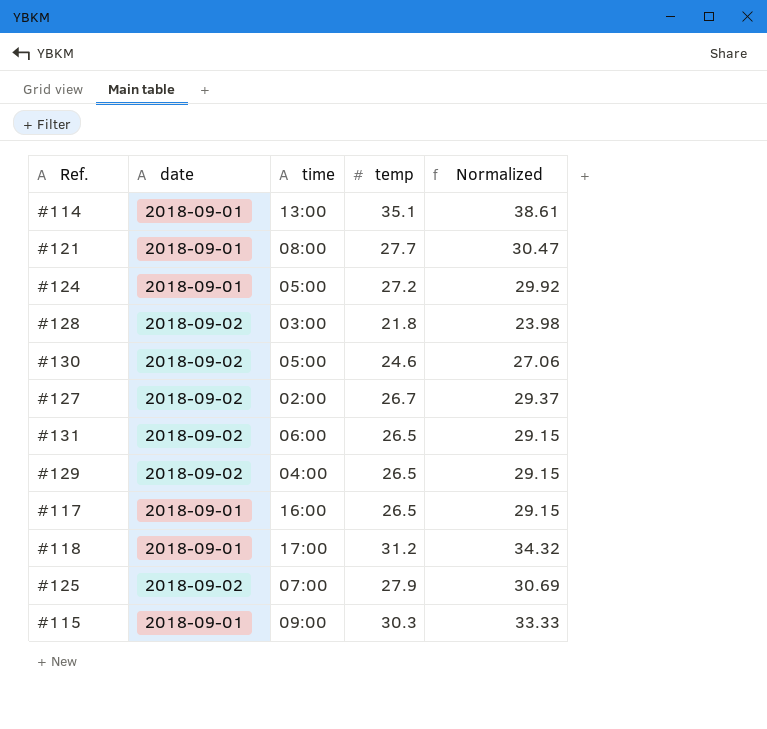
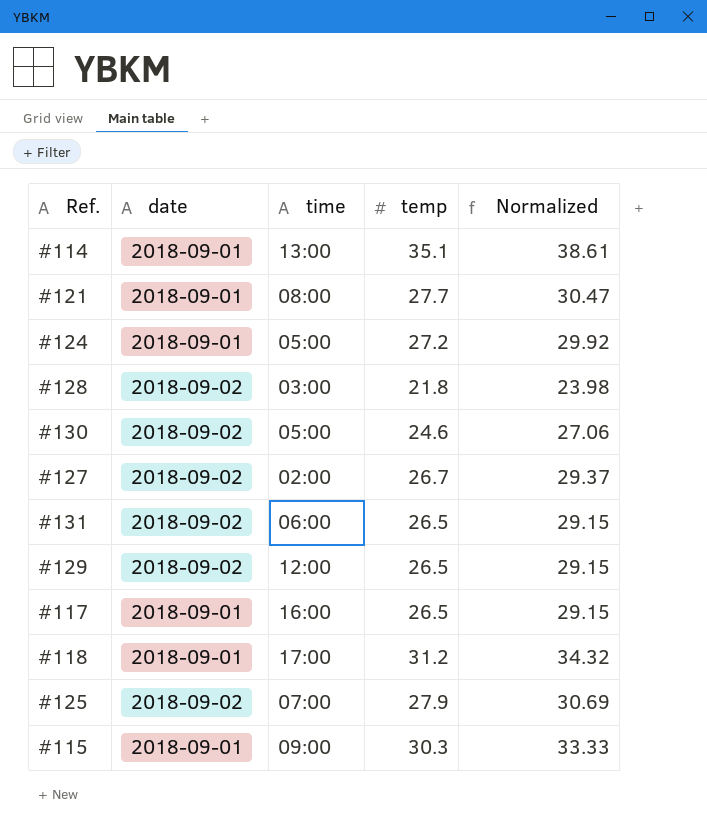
#129 | time: 04:00 -> 12:00

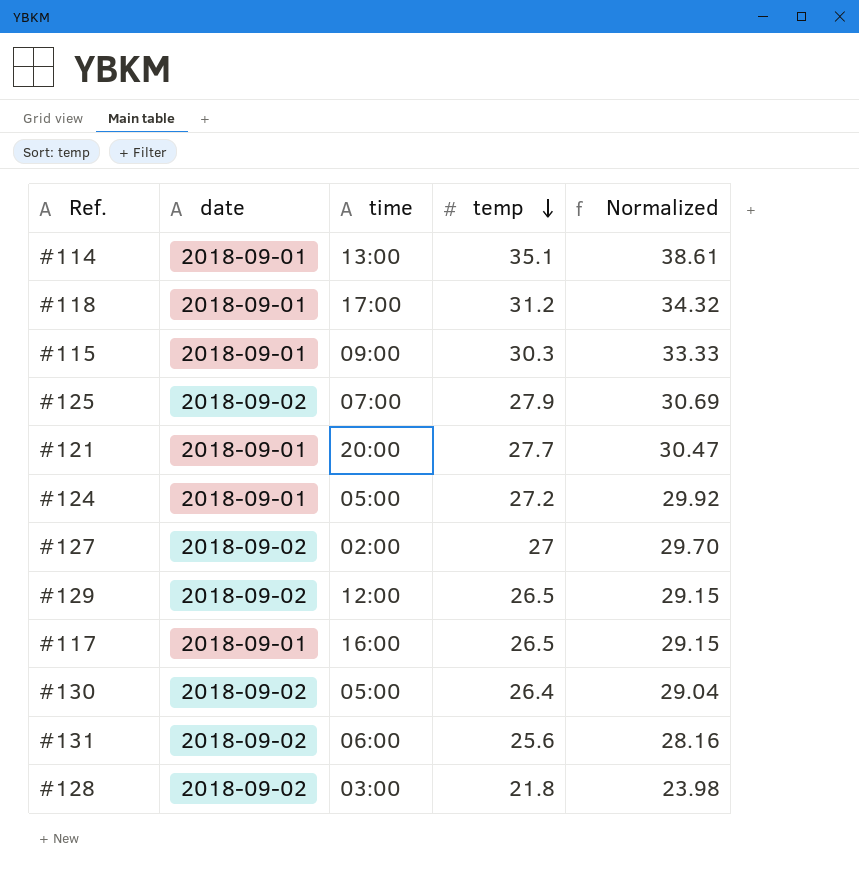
row order: none -> temp descending
#121 | time: 08:00 -> 20:00
#127 | temp: 26.7 -> 27
#127 | Normalized: 29.37 -> 29.70
#130 | temp: 24.6 -> 26.4
#130 | Normalized: 27.06 -> 29.04
#131 | temp: 26.5 -> 25.6
#131 | Normalized: 29.15 -> 28.16

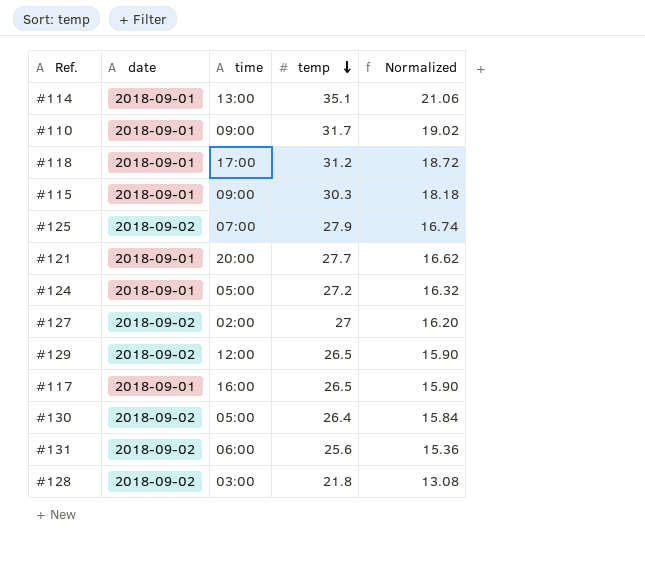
column Normalized | formula: [temp] * 1.1 -> [temp] * 0.6
row #110: none -> 2018-09-01 | 09:00 | 31.7 | 19.02

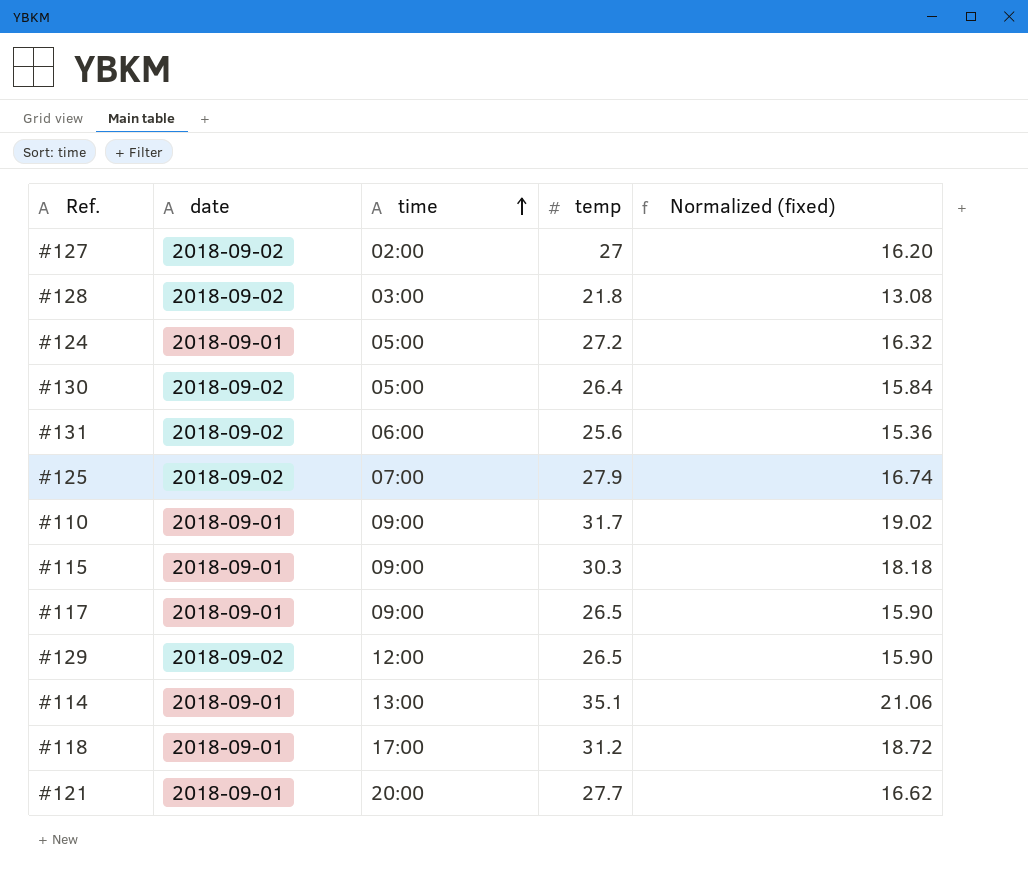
row order: temp descending -> time ascending
column name: Normalized -> Normalized (fixed)
#117 | time: 16:00 -> 09:00

